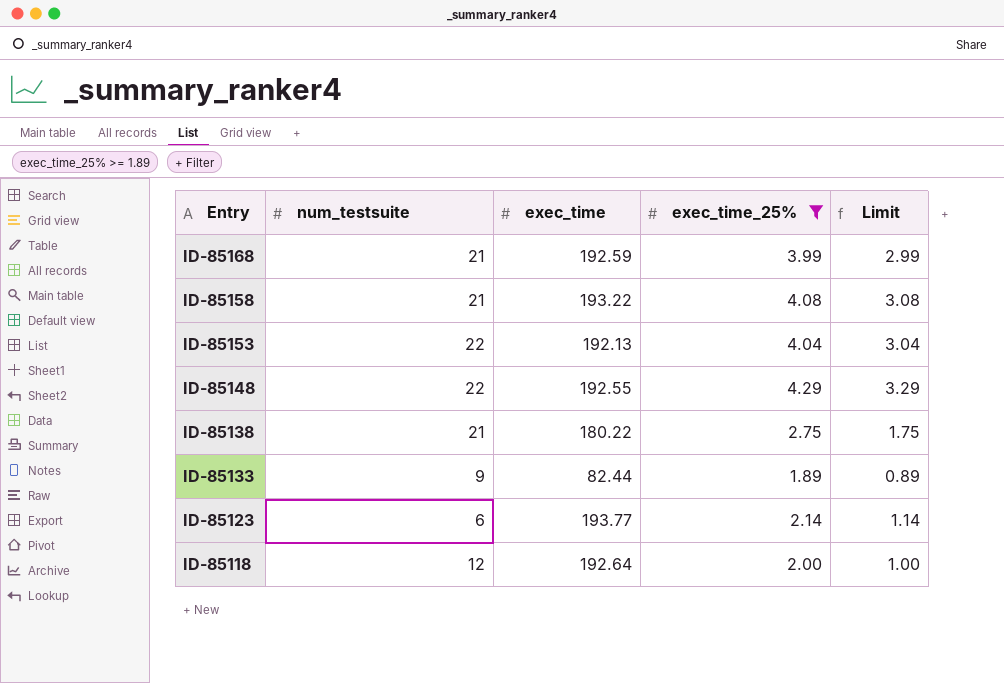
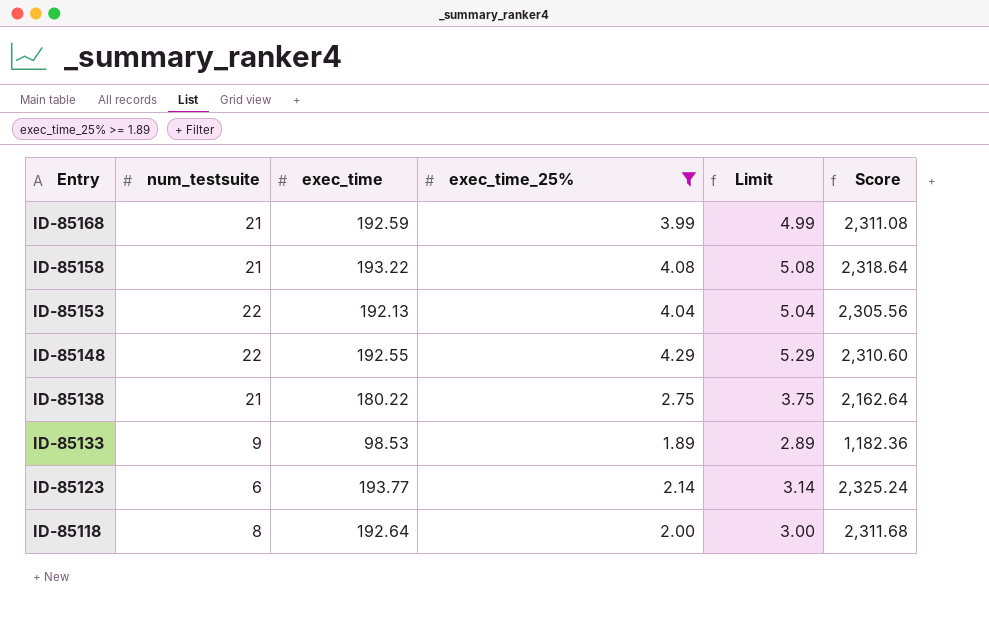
column Limit | formula: [exec_time_25%] - 1 -> [exec_time_25%] + 1
column Score | formula: none -> [exec_time] * 12
ID-85133 | exec_time: 82.44 -> 98.53
ID-85118 | num_testsuite: 12 -> 8

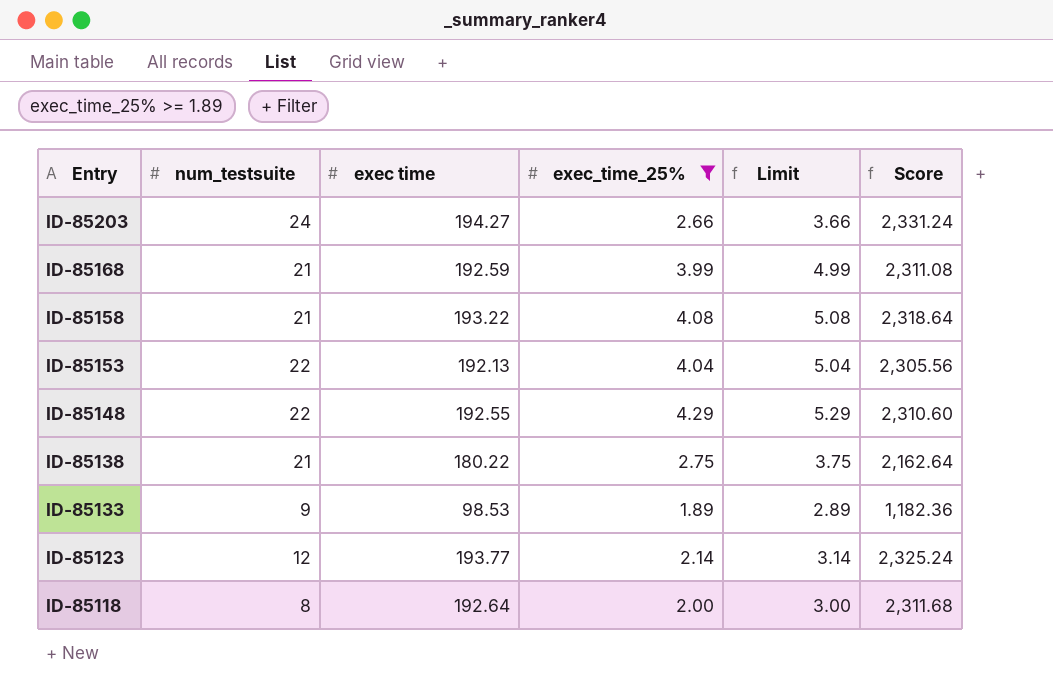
column name: exec_time -> exec time
row ID-85203: none -> 24 | 194.27 | 2.66 | 3.66 | 2,331.24
ID-85123 | num_testsuite: 6 -> 12

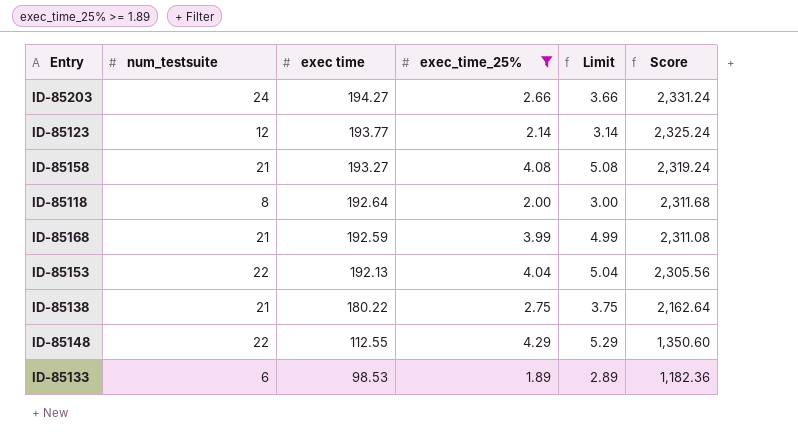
row order: Entry descending -> exec time descending
ID-85158 | exec time: 193.22 -> 193.27
ID-85158 | Score: 2,318.64 -> 2,319.24
ID-85148 | exec time: 192.55 -> 112.55
ID-85148 | Score: 2,310.60 -> 1,350.60
ID-85133 | num_testsuite: 9 -> 6

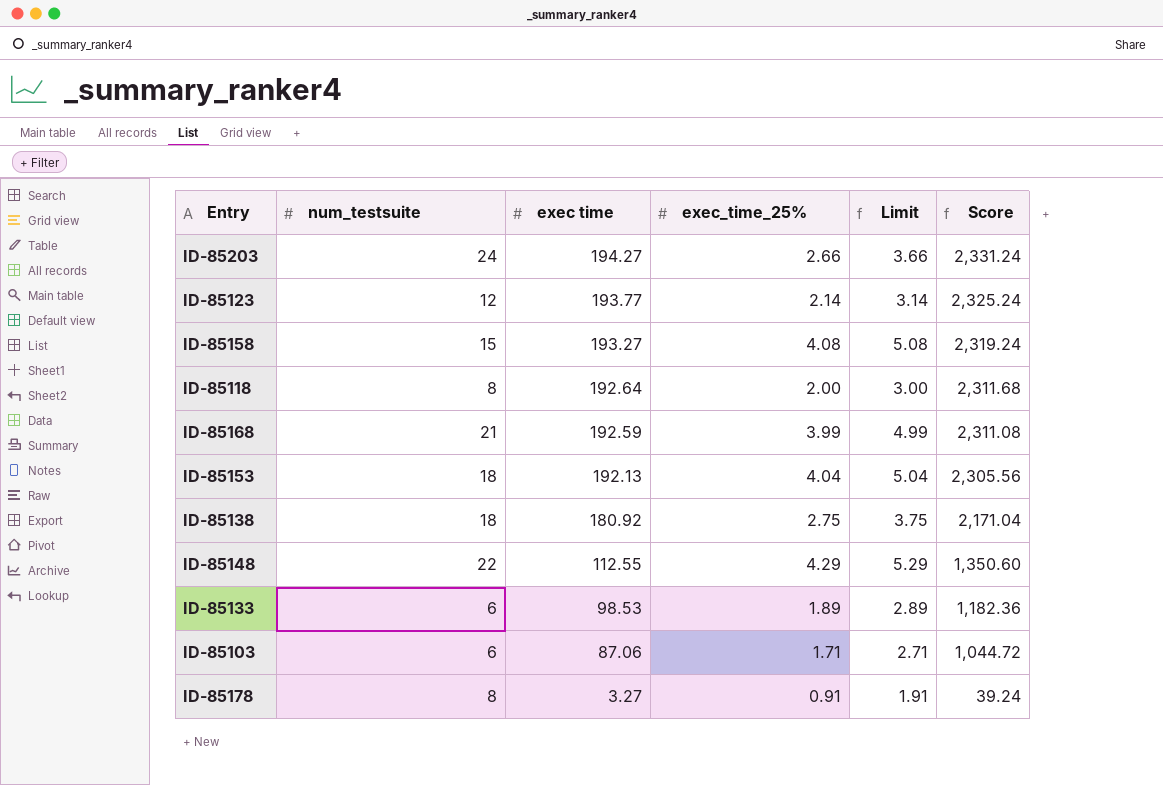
filter: exec_time_25% >= 1.89 -> none
ID-85158 | num_testsuite: 21 -> 15
ID-85153 | num_testsuite: 22 -> 18
ID-85138 | num_testsuite: 21 -> 18
ID-85138 | exec time: 180.22 -> 180.92
ID-85138 | Score: 2,162.64 -> 2,171.04

